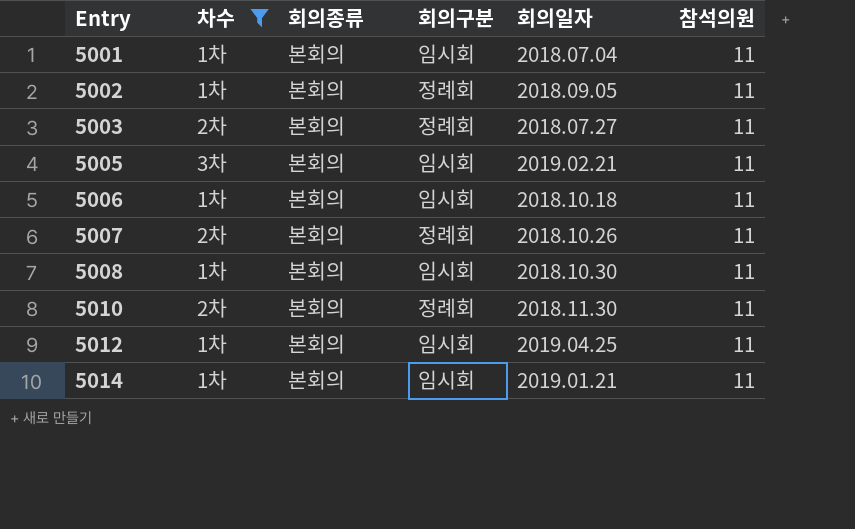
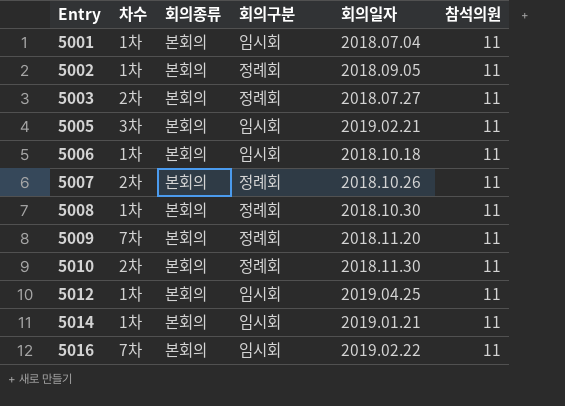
filter: 차수 != 7차 -> none
5008 | 회의구분: 임시회 -> 정례회

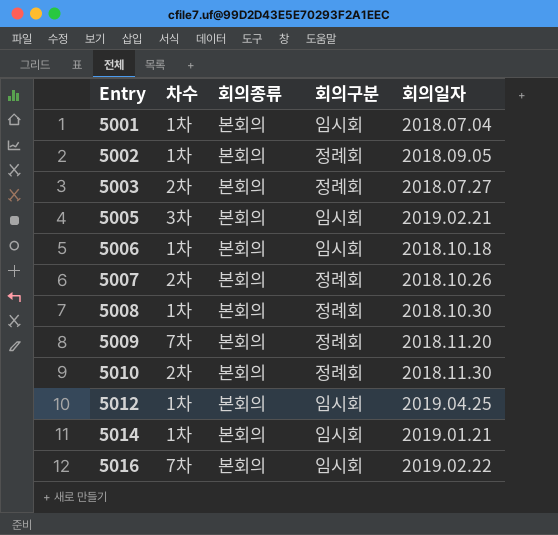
column 참석의원 | position: 6 -> none

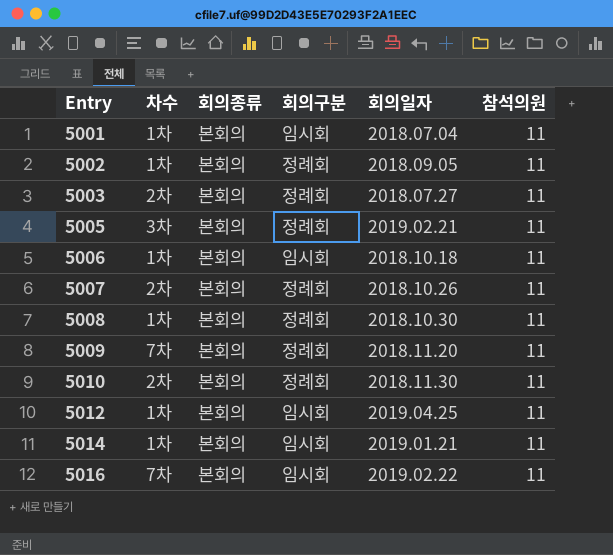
column 참석의원 | position: none -> 6
5005 | 회의구분: 임시회 -> 정례회

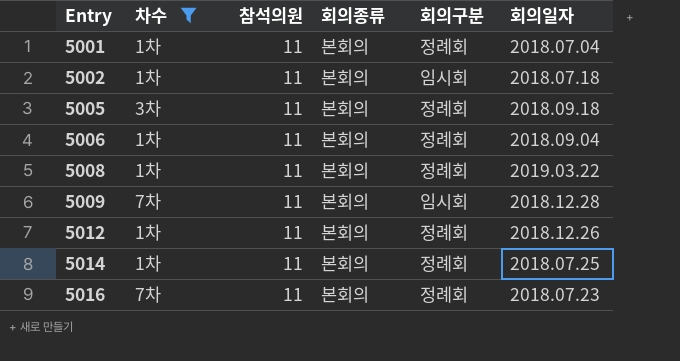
filter: none -> 차수 != 2차
column 참석의원 | position: 6 -> 3
5001 | 회의구분: 임시회 -> 정례회
5002 | 회의구분: 정례회 -> 임시회
5002 | 회의일자: 2018.09.05 -> 2018.07.18
5005 | 회의일자: 2019.02.21 -> 2018.09.18
5006 | 회의구분: 임시회 -> 정례회
5006 | 회의일자: 2018.10.18 -> 2018.09.04
5008 | 회의일자: 2018.10.30 -> 2019.03.22
5009 | 회의구분: 정례회 -> 임시회
5009 | 회의일자: 2018.11.20 -> 2018.12.28
5012 | 회의구분: 임시회 -> 정례회
5012 | 회의일자: 2019.04.25 -> 2018.12.26
5014 | 회의구분: 임시회 -> 정례회
5014 | 회의일자: 2019.01.21 -> 2018.07.25
5016 | 회의구분: 임시회 -> 정례회
5016 | 회의일자: 2019.02.22 -> 2018.07.23

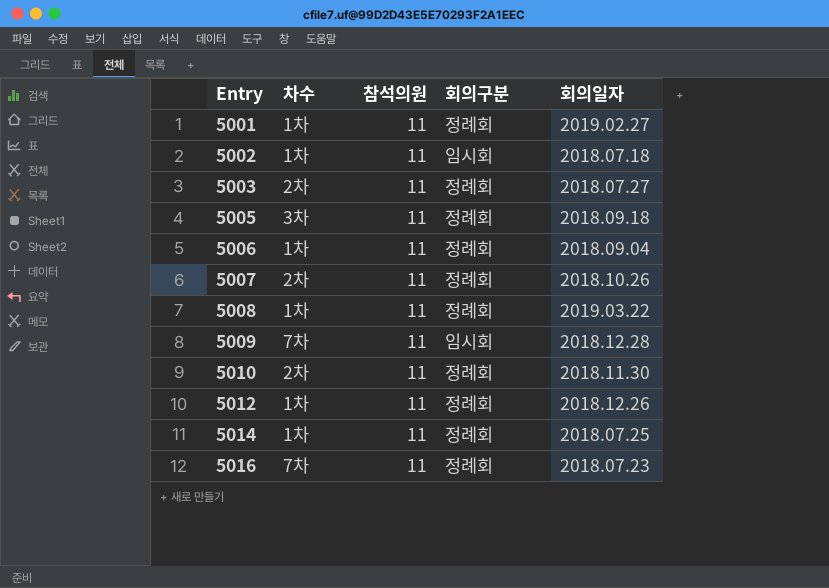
filter: 차수 != 2차 -> none
column 회의종류 | position: 4 -> none
5001 | 회의일자: 2018.07.04 -> 2019.02.27

